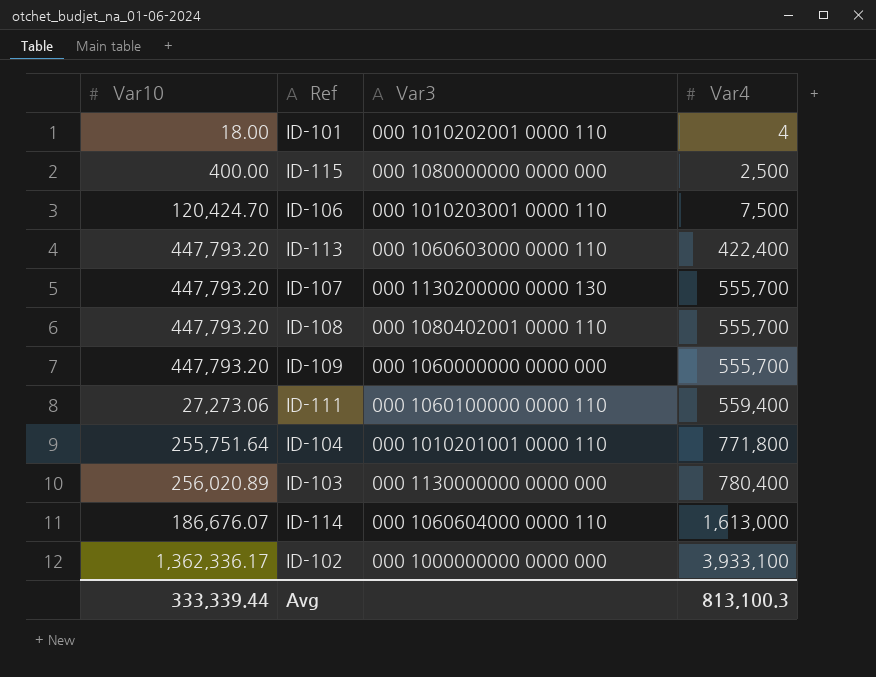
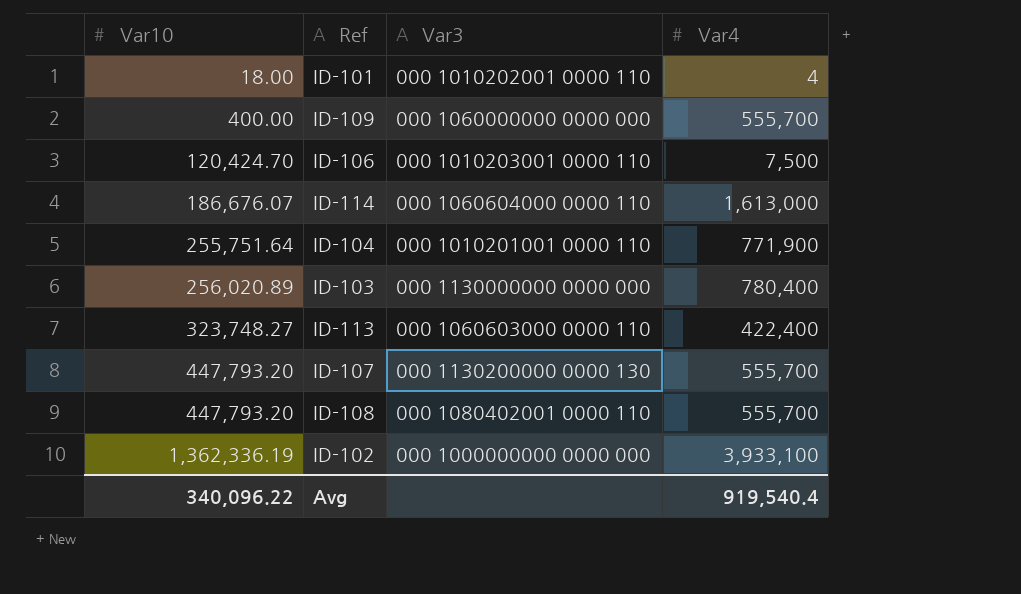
row order: Var4 ascending -> Var10 ascending
row ID-115: 400.00 | 000 1080000000 0000 000 | 2,500 -> none
row ID-111: 27,273.06 | 000 1060100000 0000 110 | 559,400 -> none
ID-109 | Var10: 447,793.20 -> 400.00
ID-104 | Var4: 771,800 -> 771,900
ID-113 | Var10: 447,793.20 -> 323,748.27
ID-102 | Var10: 1,362,336.17 -> 1,362,336.19
Avg | Var10: 333,339.44 -> 340,096.22
Avg | Var4: 813,100.3 -> 919,540.4

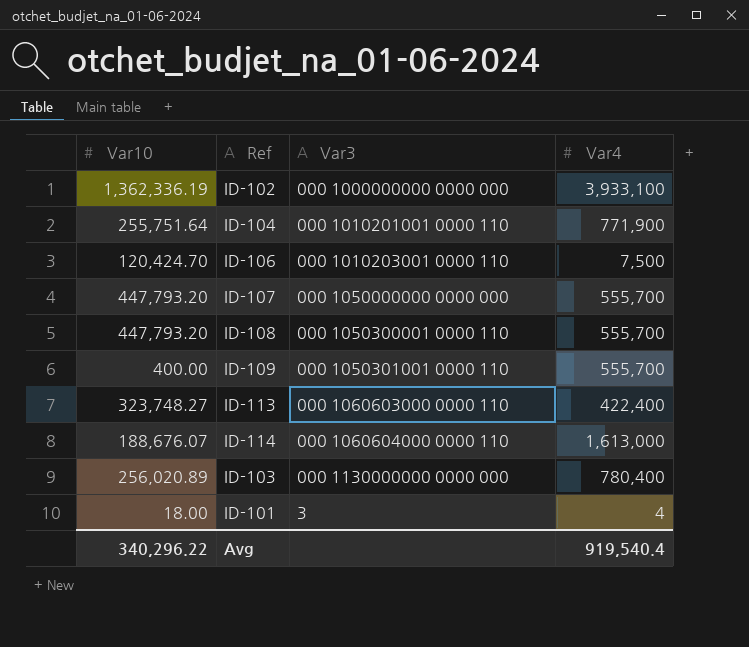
row order: Var10 ascending -> Var3 ascending
ID-107 | Var3: 000 1130200000 0000 130 -> 000 1050000000 0000 000
ID-108 | Var3: 000 1080402001 0000 110 -> 000 1050300001 0000 110
ID-109 | Var3: 000 1060000000 0000 000 -> 000 1050301001 0000 110
ID-114 | Var10: 186,676.07 -> 188,676.07
ID-101 | Var3: 000 1010202001 0000 110 -> 3
Avg | Var10: 340,096.22 -> 340,296.22

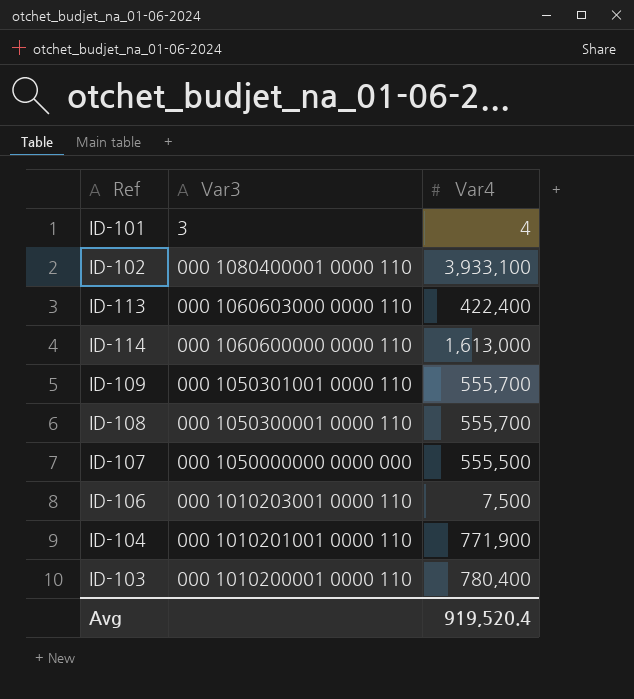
row order: Var3 ascending -> Var3 descending
column Var10 | position: 1 -> none
ID-102 | Var3: 000 1000000000 0000 000 -> 000 1080400001 0000 110
ID-114 | Var3: 000 1060604000 0000 110 -> 000 1060600000 0000 110
ID-107 | Var4: 555,700 -> 555,500
ID-103 | Var3: 000 1130000000 0000 000 -> 000 1010200001 0000 110
Avg | Var4: 919,540.4 -> 919,520.4

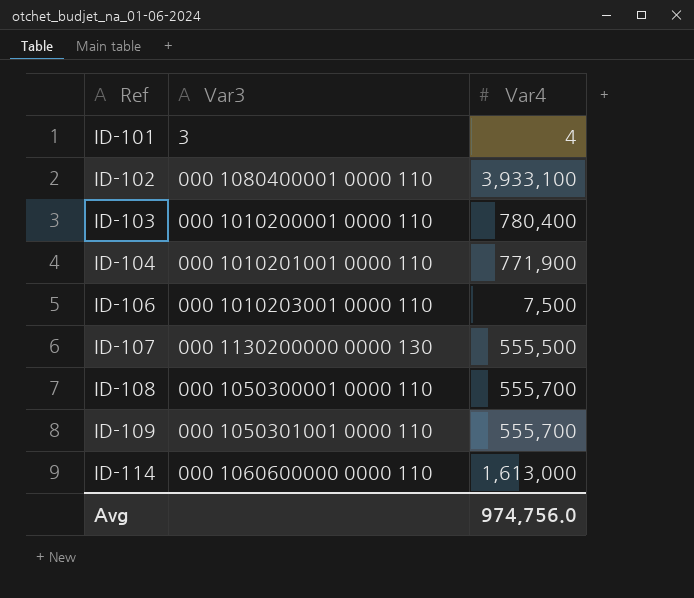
row order: Var3 descending -> Ref ascending
row ID-113: 000 1060603000 0000 110 | 422,400 -> none
ID-107 | Var3: 000 1050000000 0000 000 -> 000 1130200000 0000 130
Avg | Var4: 919,520.4 -> 974,756.0

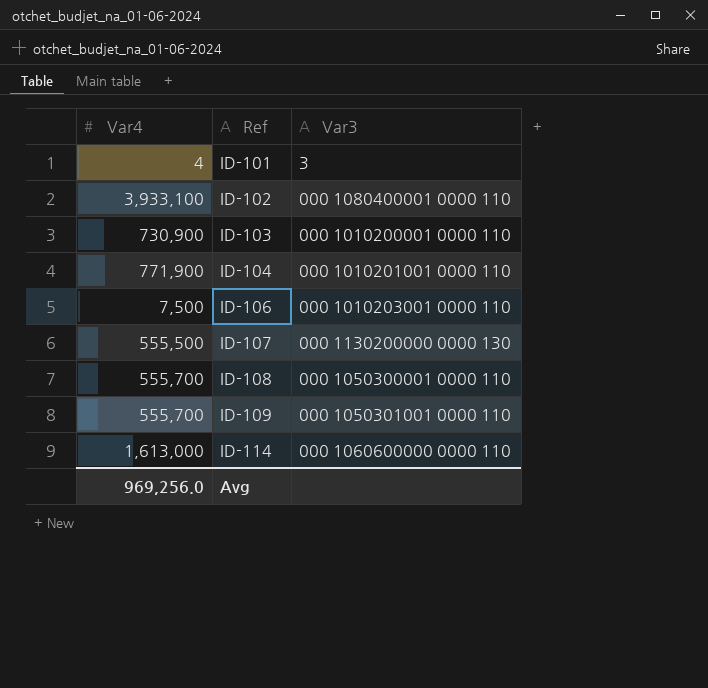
column Var4 | position: 3 -> 1
ID-103 | Var4: 780,400 -> 730,900
Avg | Var4: 974,756.0 -> 969,256.0

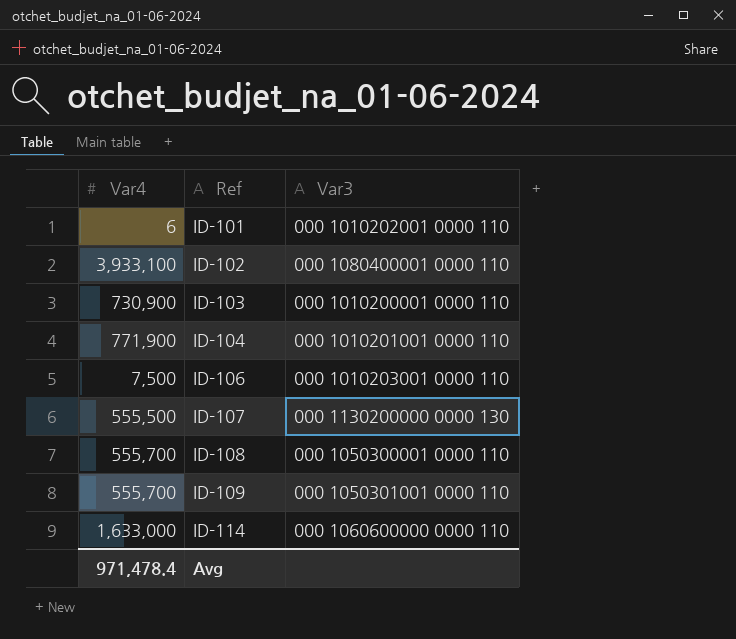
ID-101 | Var4: 4 -> 6
ID-101 | Var3: 3 -> 000 1010202001 0000 110
ID-114 | Var4: 1,613,000 -> 1,633,000
Avg | Var4: 969,256.0 -> 971,478.4

